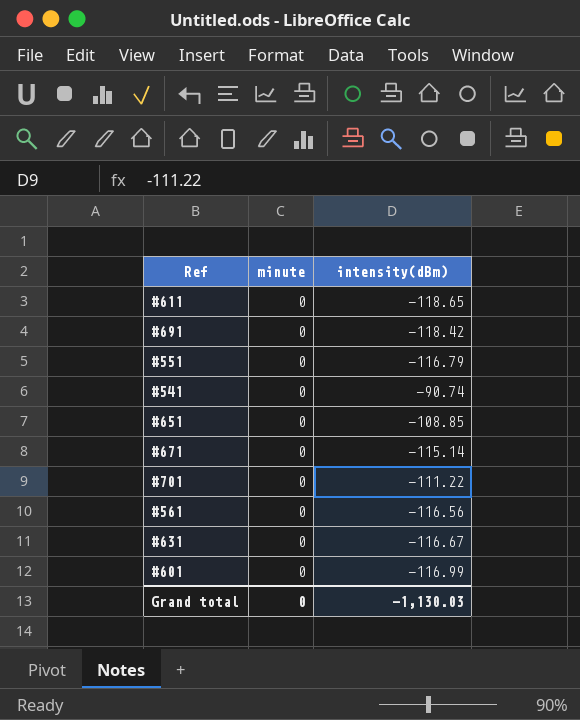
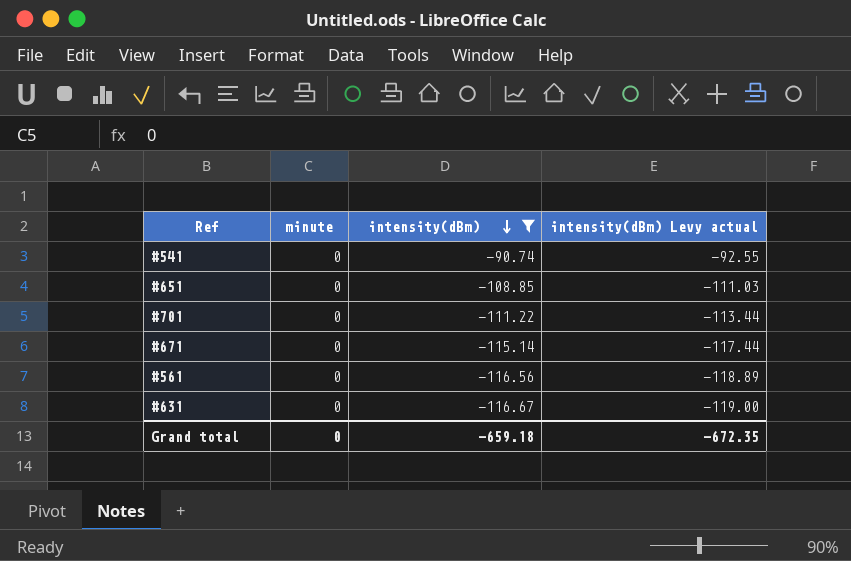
filter: none -> intensity(dBm) >= -116.67
row order: none -> intensity(dBm) descending
column intensity(dBm) Levy actual | formula: none -> [intensity(dBm)] * 1.02
Grand total | intensity(dBm): -1,130.03 -> -659.18

